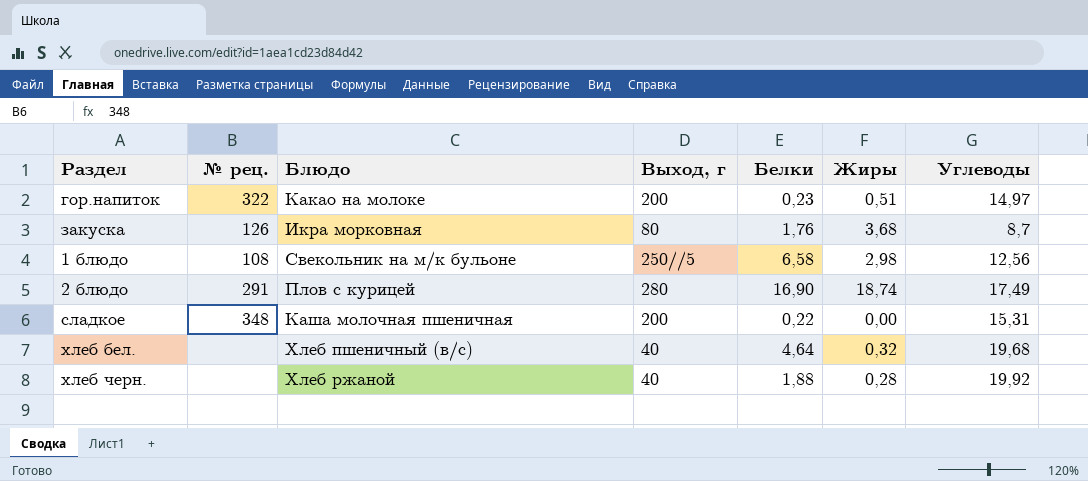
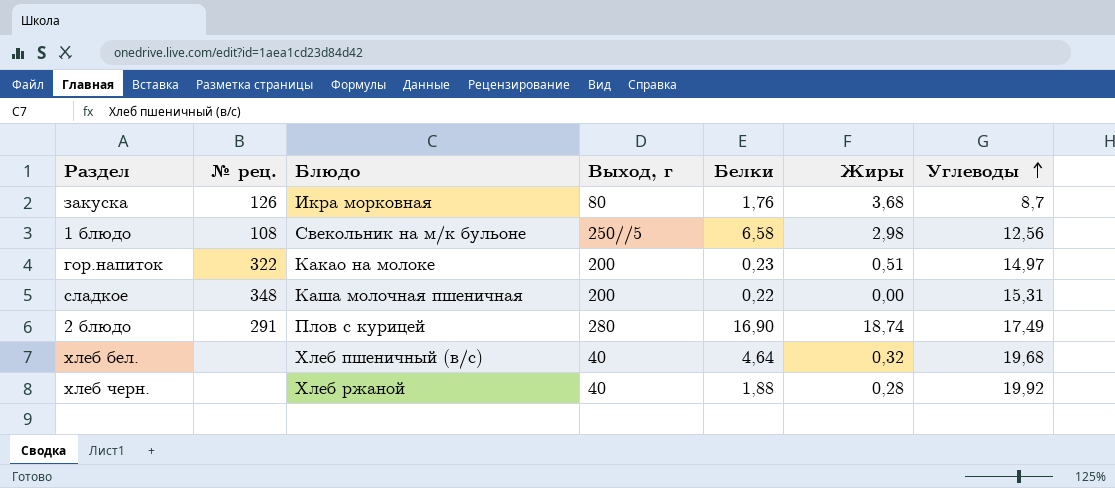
row order: none -> Углеводы ascending

